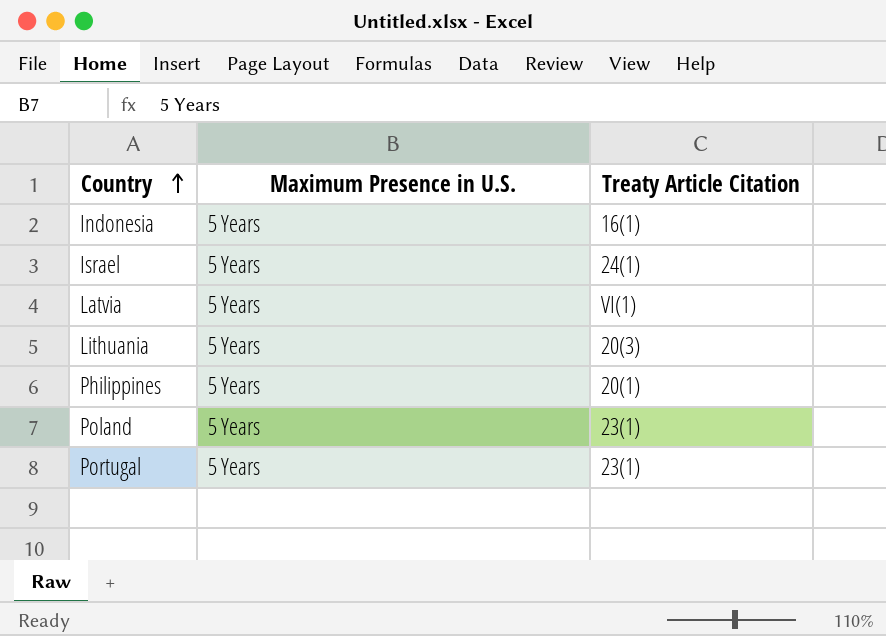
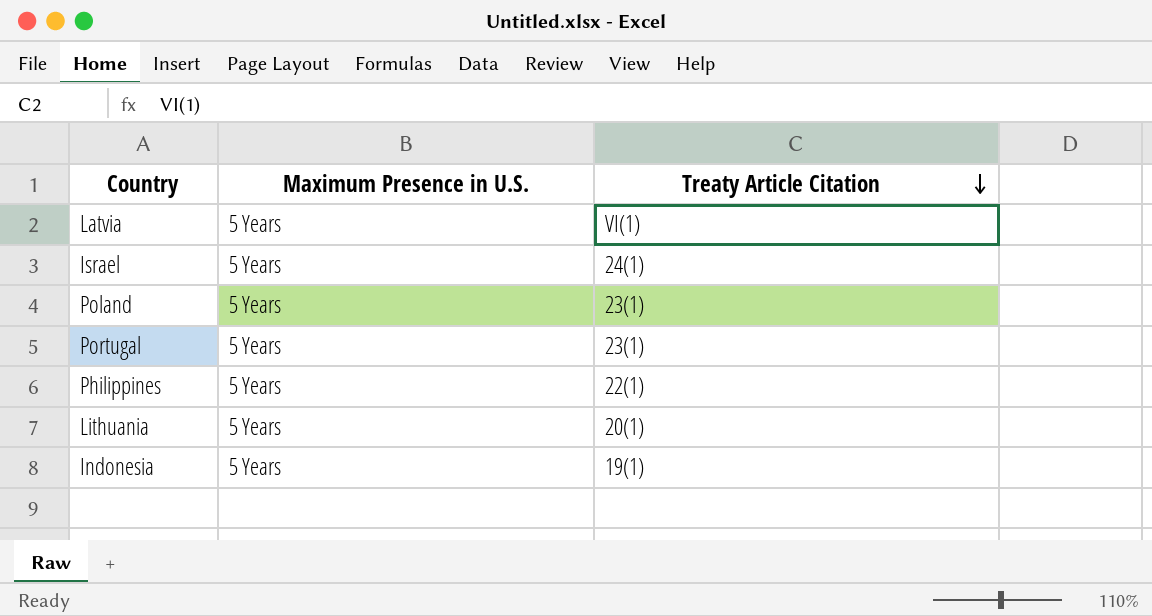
row order: Country ascending -> Treaty Article Citation descending
Philippines | Treaty Article Citation: 20(1) -> 22(1)
Lithuania | Treaty Article Citation: 20(3) -> 20(1)
Indonesia | Treaty Article Citation: 16(1) -> 19(1)

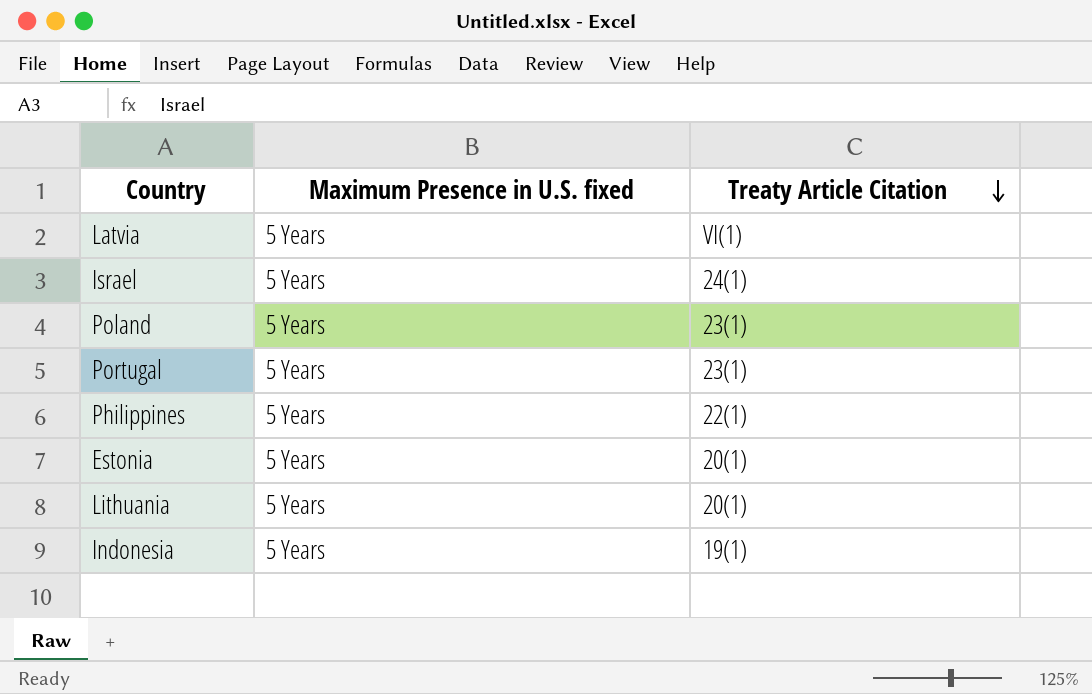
column name: Maximum Presence in U.S. -> Maximum Presence in U.S. fixed
row Estonia: none -> 5 Years | 20(1)

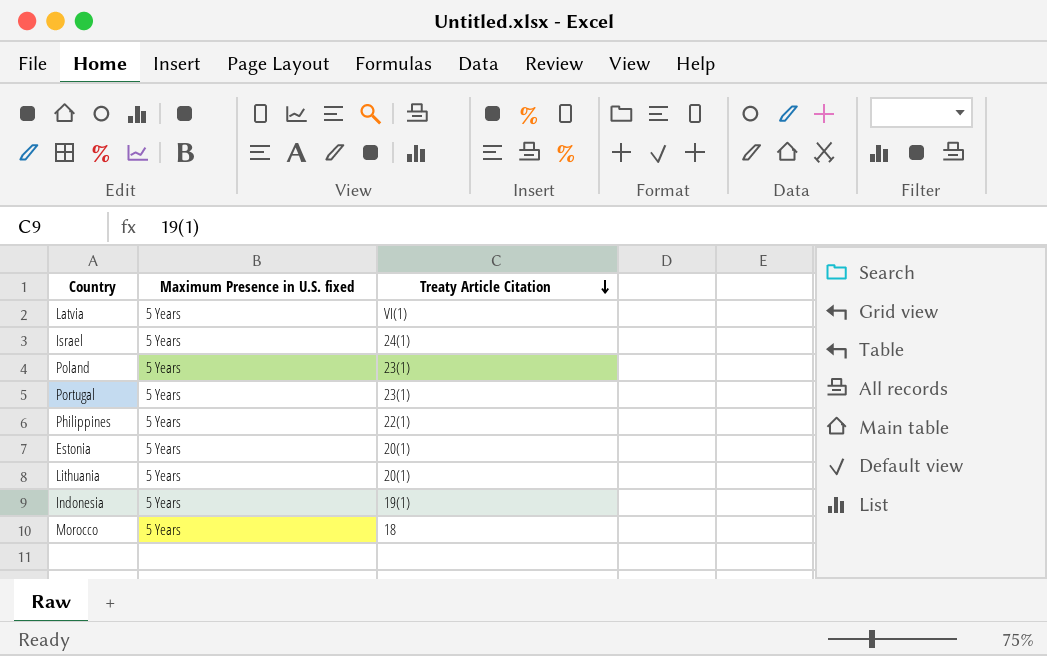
row Morocco: none -> 5 Years | 18

